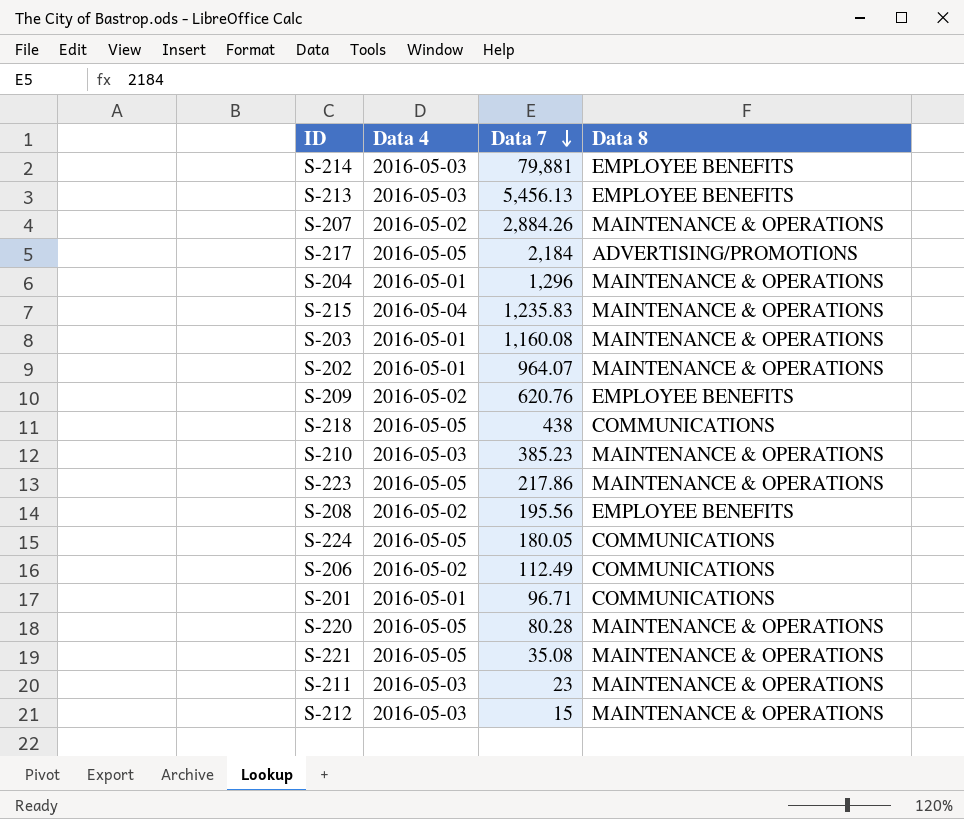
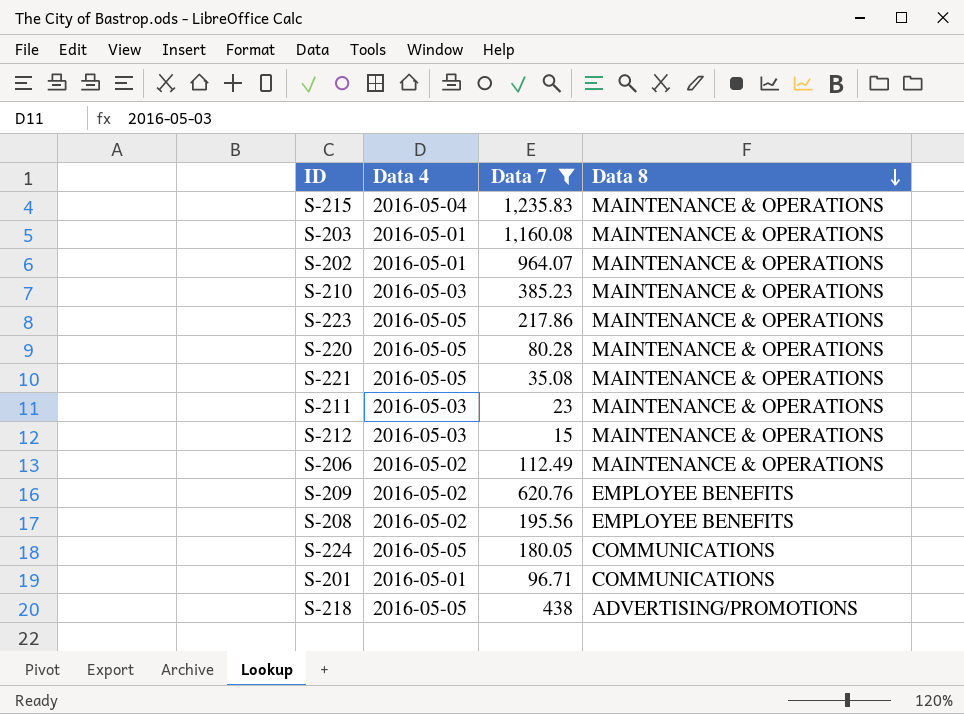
filter: none -> Data 7 <= 1,235.83
row order: Data 7 descending -> Data 8 descending
S-206 | Data 8: COMMUNICATIONS -> MAINTENANCE & OPERATIONS
S-218 | Data 8: COMMUNICATIONS -> ADVERTISING/PROMOTIONS

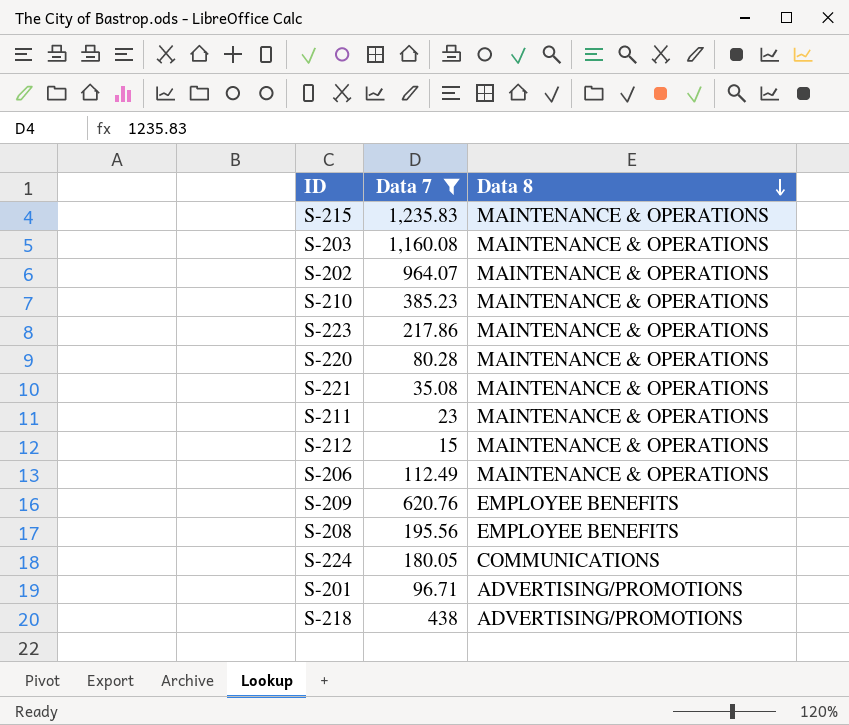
column Data 4 | position: 2 -> none
S-201 | Data 8: COMMUNICATIONS -> ADVERTISING/PROMOTIONS

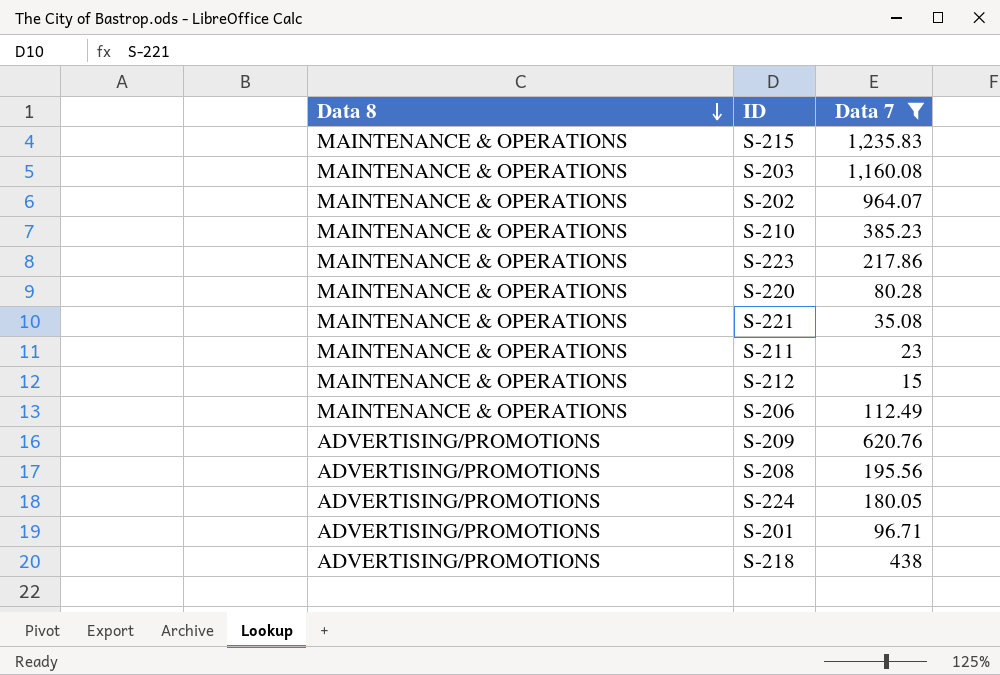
column Data 8 | position: 3 -> 1
S-209 | Data 8: EMPLOYEE BENEFITS -> ADVERTISING/PROMOTIONS
S-208 | Data 8: EMPLOYEE BENEFITS -> ADVERTISING/PROMOTIONS
S-224 | Data 8: COMMUNICATIONS -> ADVERTISING/PROMOTIONS

